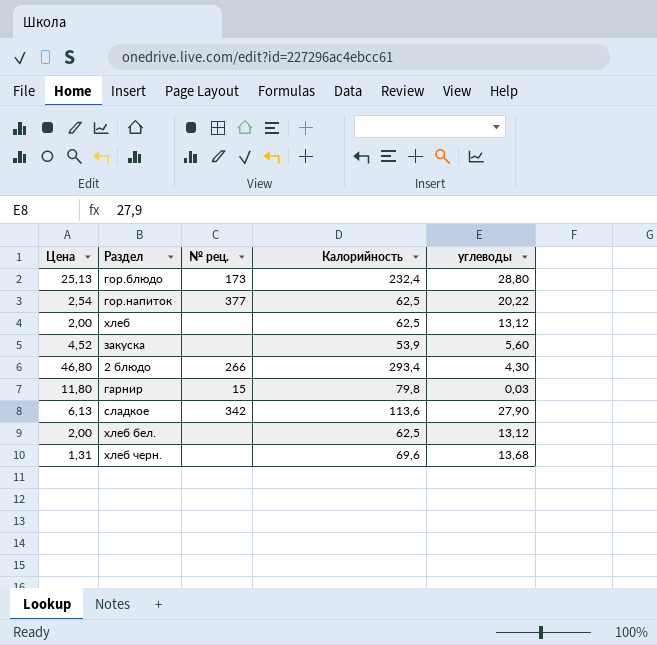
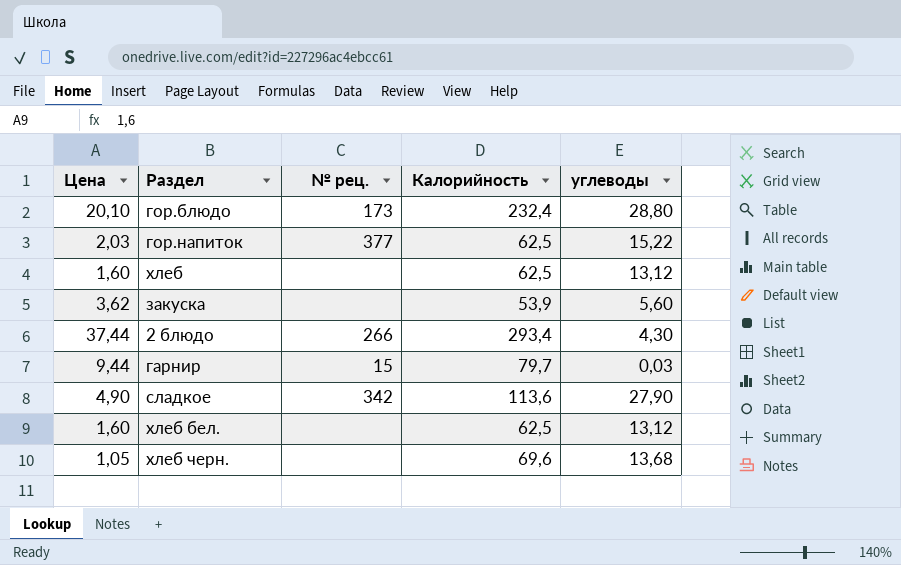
гор.блюдо | Цена: 25,13 -> 20,10
гор.напиток | Цена: 2,54 -> 2,03
гор.напиток | углеводы: 20,22 -> 15,22
хлеб | Цена: 2,00 -> 1,60
закуска | Цена: 4,52 -> 3,62
2 блюдо | Цена: 46,80 -> 37,44
гарнир | Цена: 11,80 -> 9,44
гарнир | Калорийность: 79,8 -> 79,7
сладкое | Цена: 6,13 -> 4,90
хлеб бел. | Цена: 2,00 -> 1,60
хлеб черн. | Цена: 1,31 -> 1,05

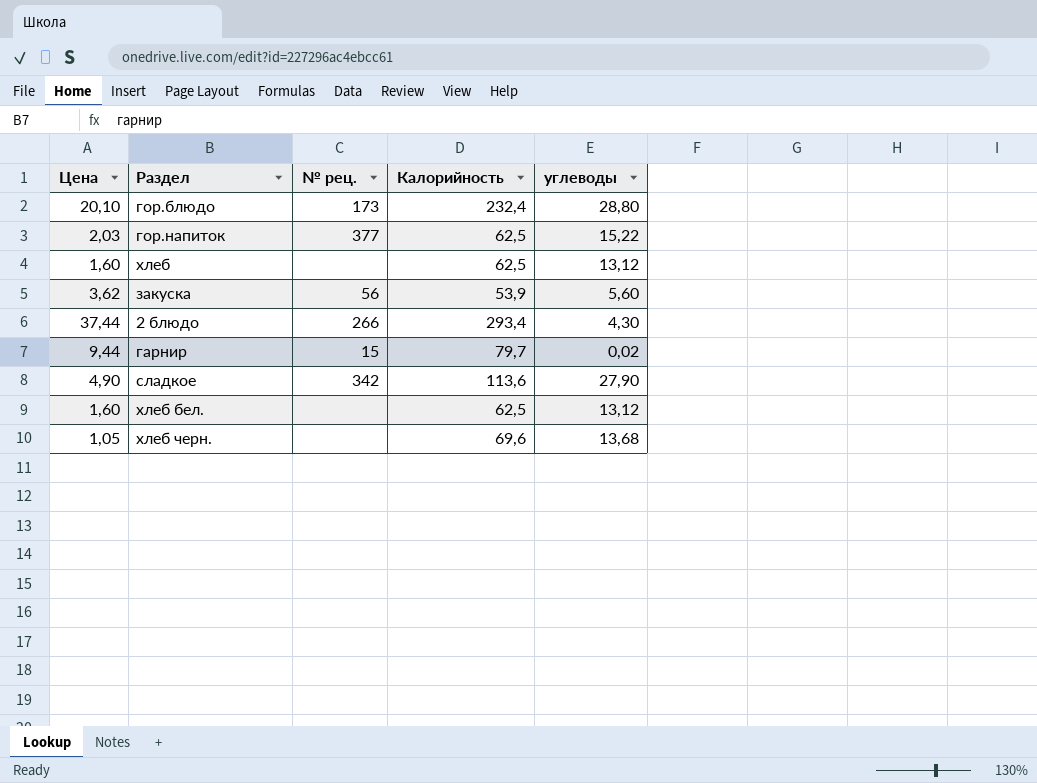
закуска | № рец.: none -> 56
гарнир | углеводы: 0,03 -> 0,02

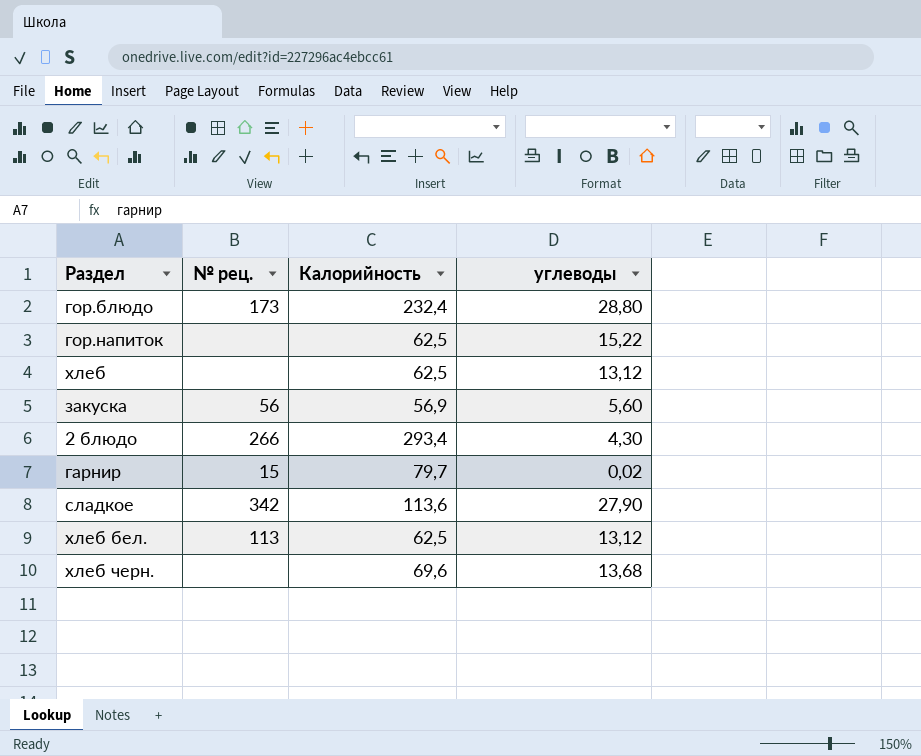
column Цена | position: 1 -> none
гор.напиток | № рец.: 377 -> none
закуска | Калорийность: 53,9 -> 56,9
хлеб бел. | № рец.: none -> 113

